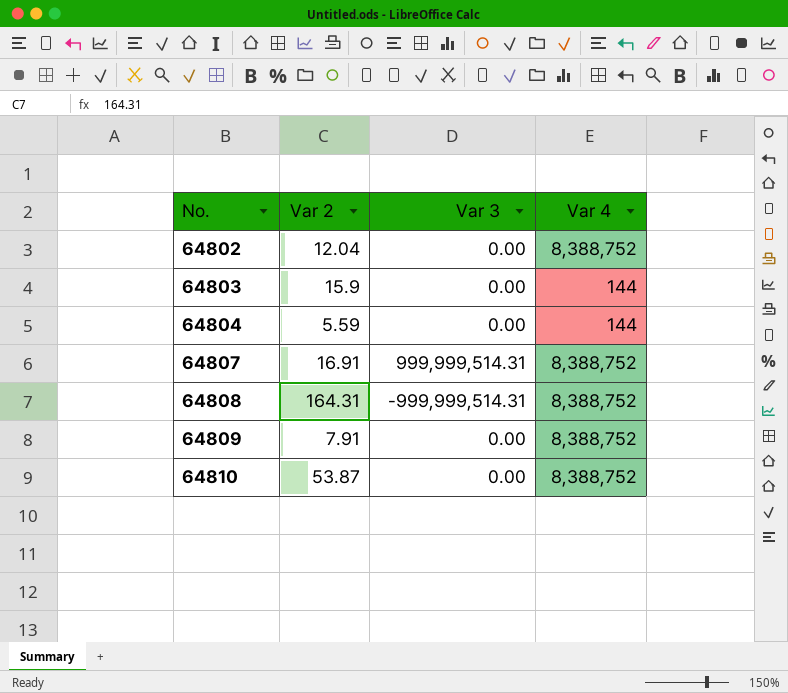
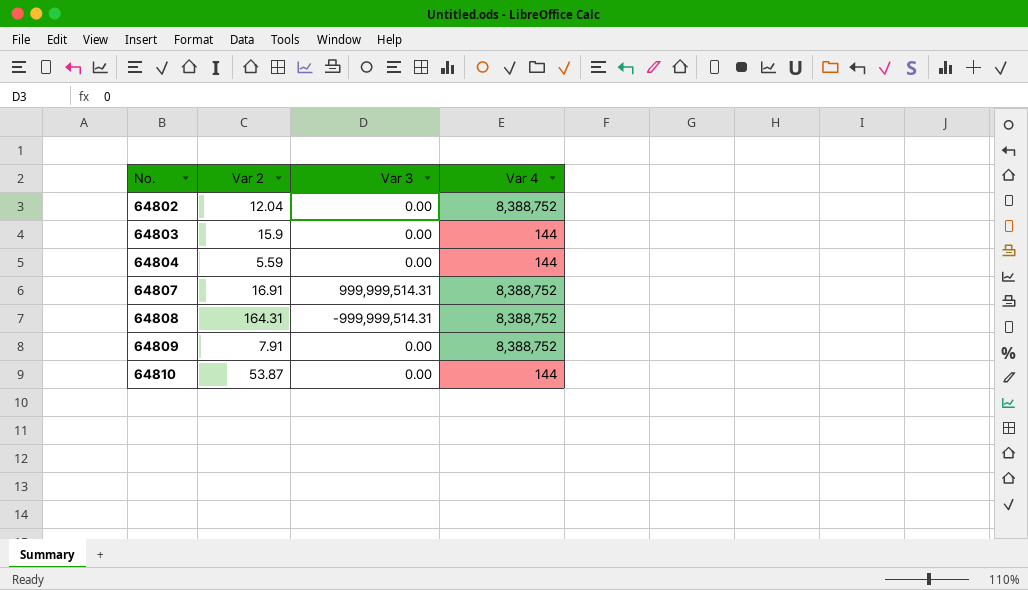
64810 | Var 4: 8,388,752 -> 144

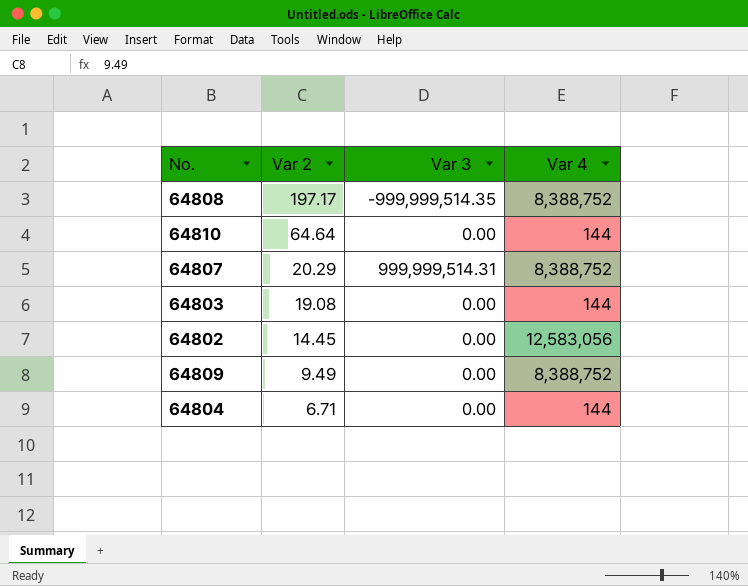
row order: No. ascending -> Var 2 descending
64808 | Var 2: 164.31 -> 197.17
64808 | Var 3: -999,999,514.31 -> -999,999,514.35
64810 | Var 2: 53.87 -> 64.64
64807 | Var 2: 16.91 -> 20.29
64803 | Var 2: 15.9 -> 19.08
64802 | Var 2: 12.04 -> 14.45
64802 | Var 4: 8,388,752 -> 12,583,056
64809 | Var 2: 7.91 -> 9.49
64804 | Var 2: 5.59 -> 6.71

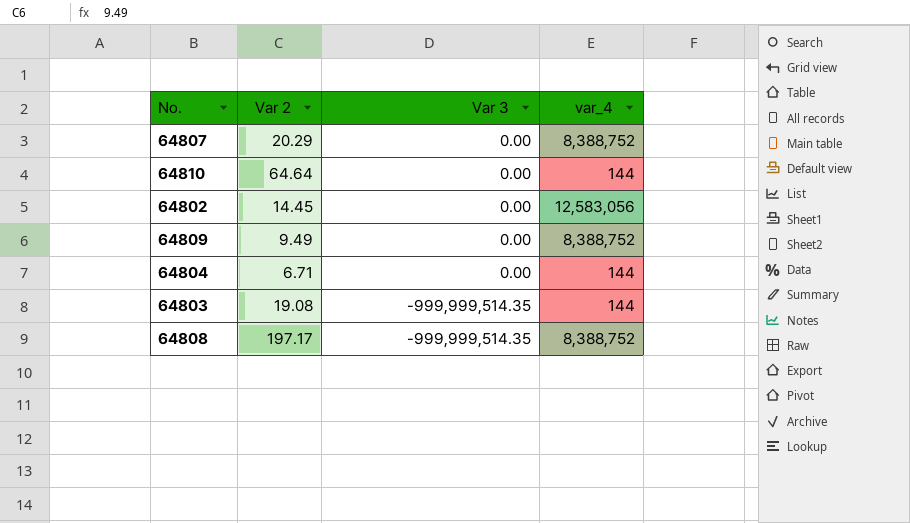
row order: Var 2 descending -> Var 3 descending
column name: Var 4 -> var_4
64807 | Var 3: 999,999,514.31 -> 0.00
64803 | Var 3: 0.00 -> -999,999,514.35

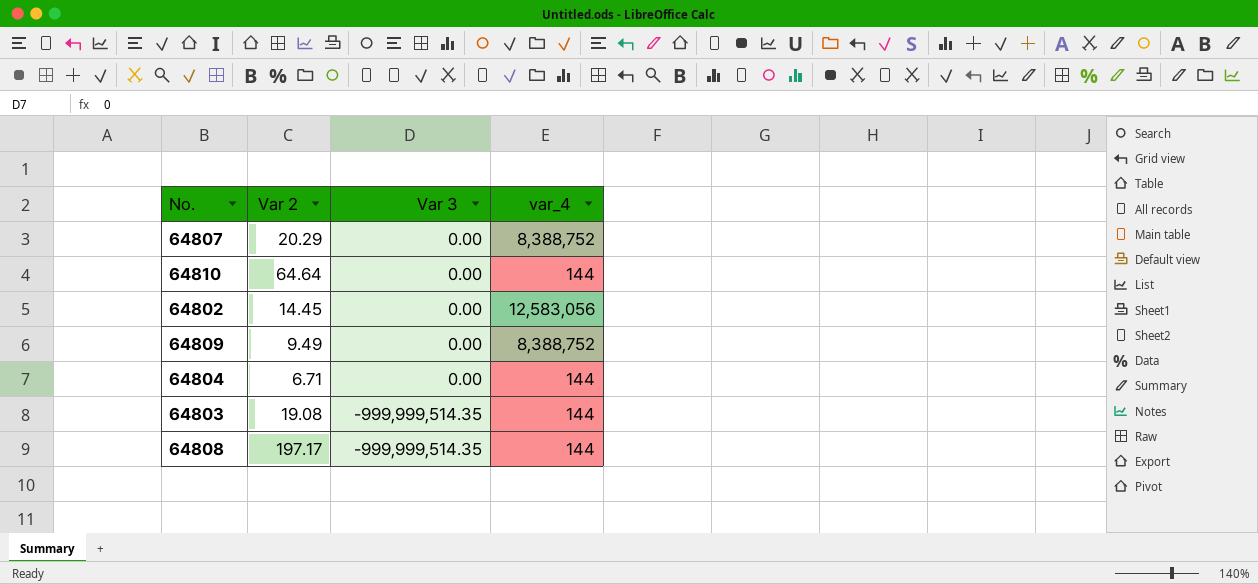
64808 | var_4: 8,388,752 -> 144

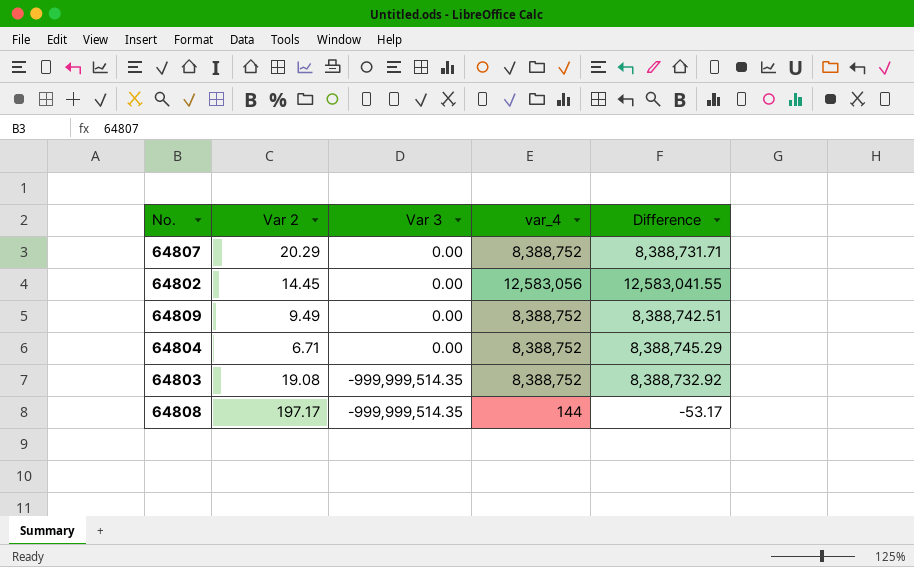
column Difference | formula: none -> [var_4] - [Var 2]
row 64810: 64.64 | 0.00 | 144 -> none
64804 | var_4: 144 -> 8,388,752
64803 | var_4: 144 -> 8,388,752

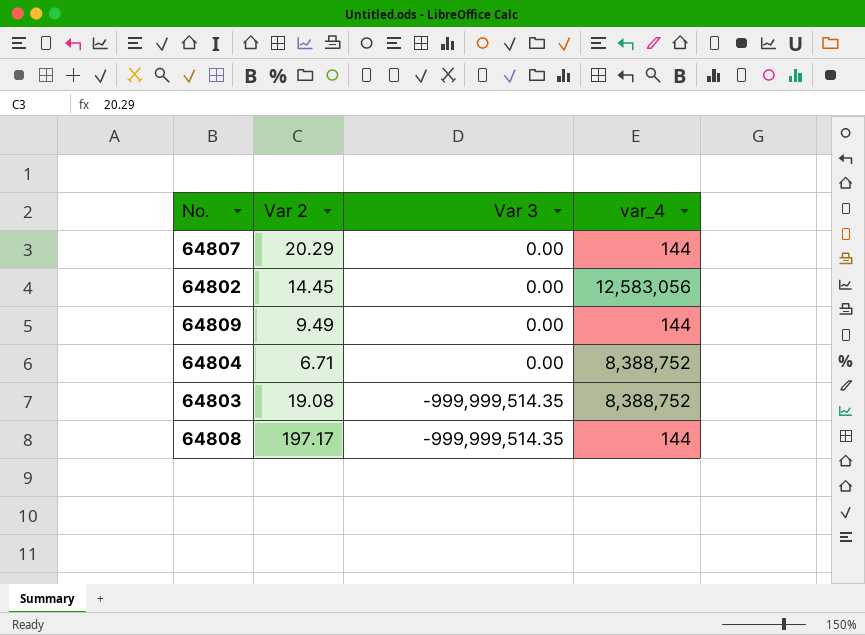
column Difference | formula: [var_4] - [Var 2] -> none
64807 | var_4: 8,388,752 -> 144
64809 | var_4: 8,388,752 -> 144

